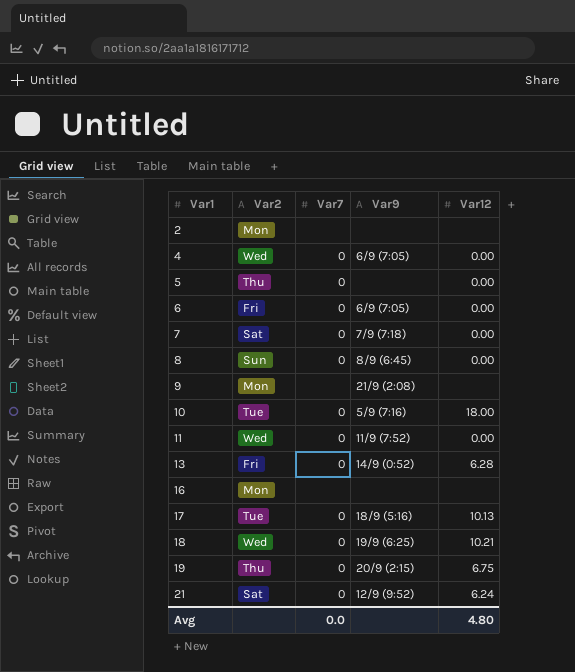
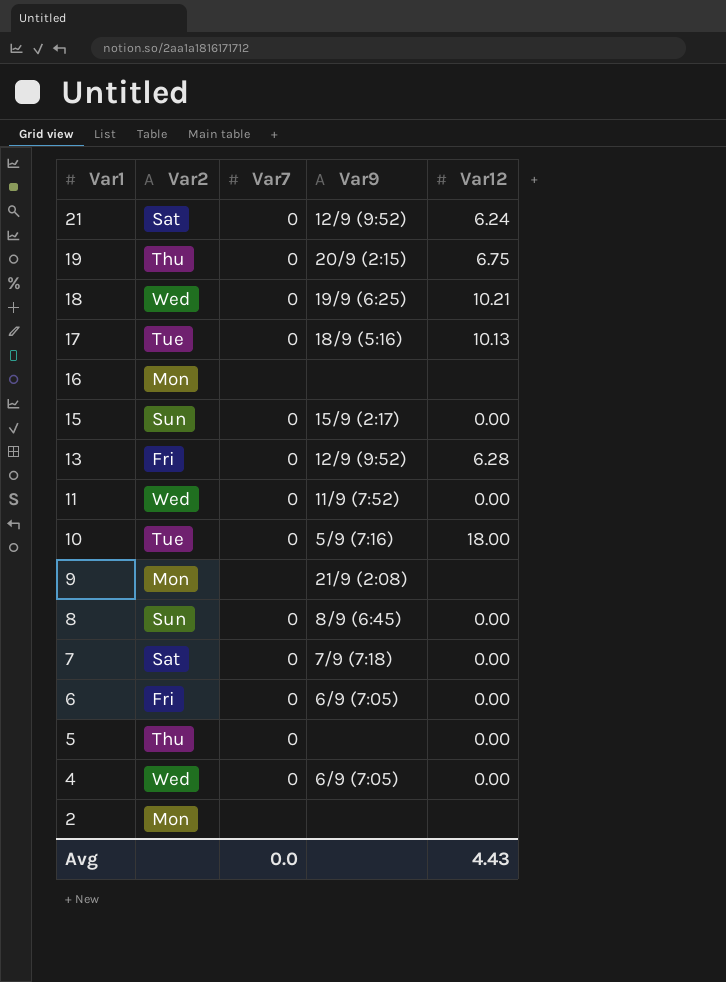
row order: Var1 ascending -> Var1 descending
row 15: none -> Sun | 0 | 15/9 (2:17) | 0.00
13 | Var9: 14/9 (0:52) -> 12/9 (9:52)
Avg | Var12: 4.80 -> 4.43

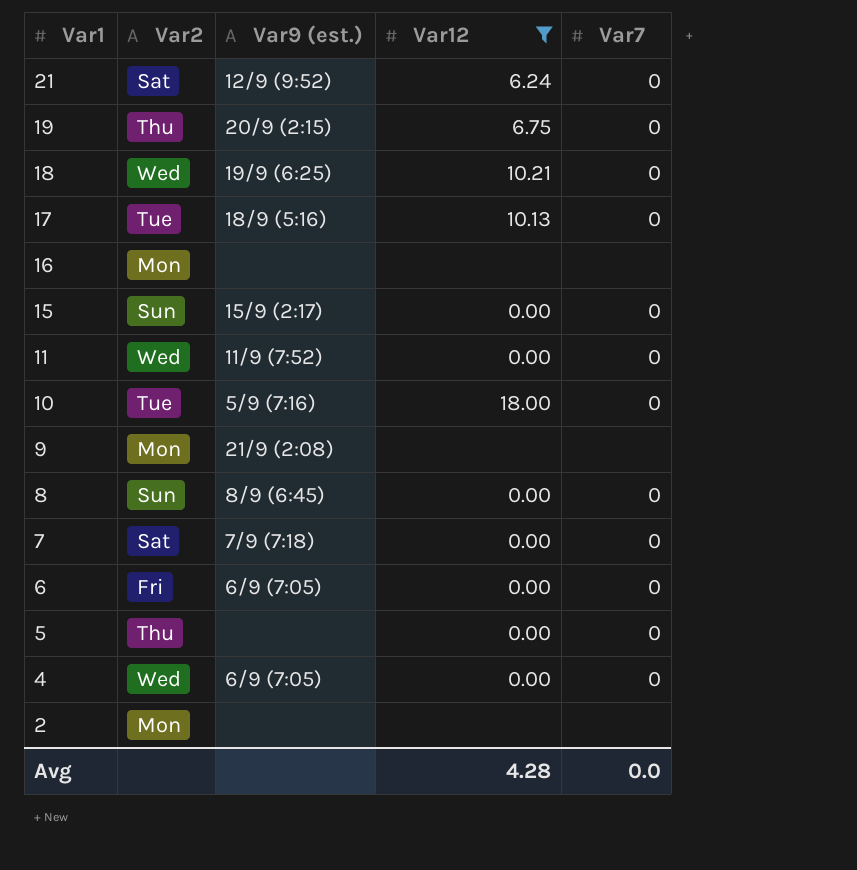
filter: none -> Var12 != 6.28
column name: Var9 -> Var9 (est.)
column Var7 | position: 3 -> 5
Avg | Var12: 4.43 -> 4.28

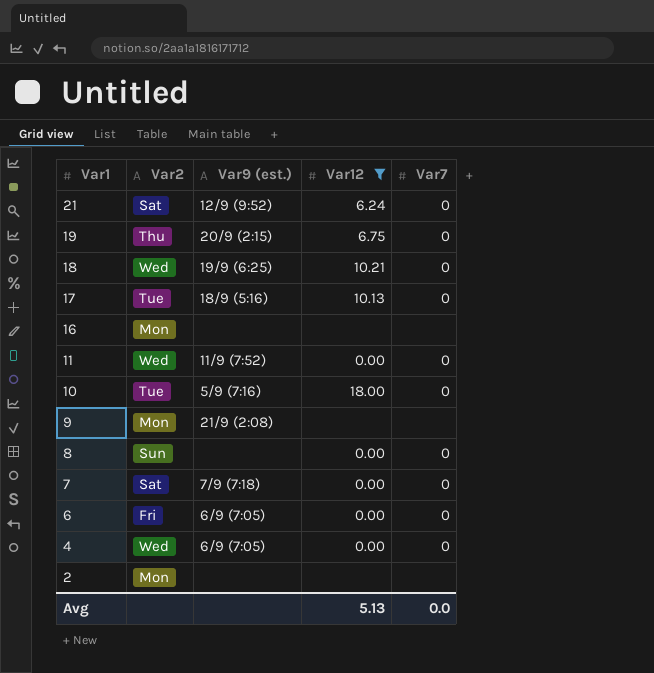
row 15: Sun | 15/9 (2:17) | 0.00 | 0 -> none
row 5: Thu | none | 0.00 | 0 -> none
8 | Var9 (est.): 8/9 (6:45) -> none
Avg | Var12: 4.28 -> 5.13

